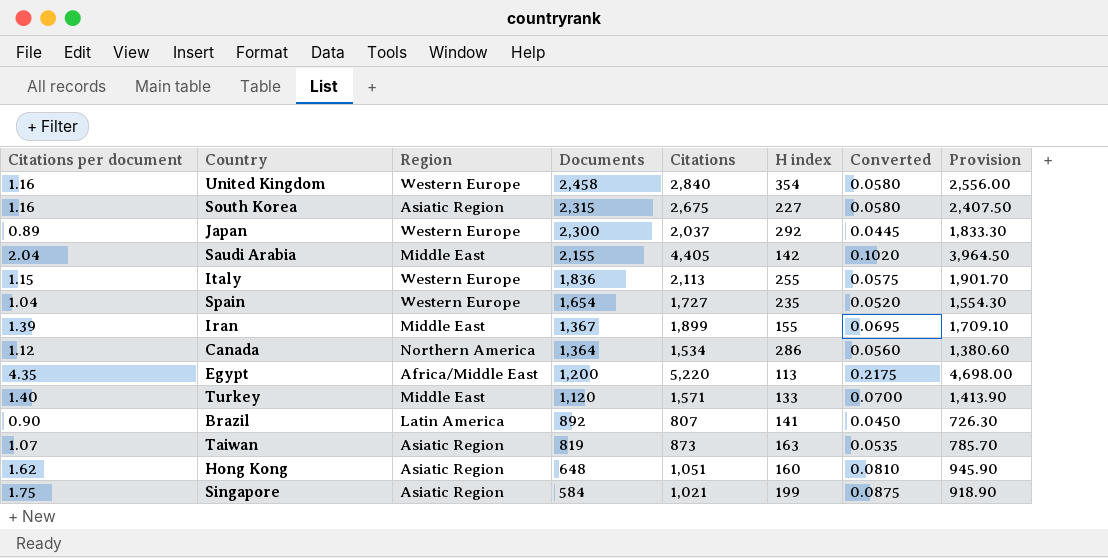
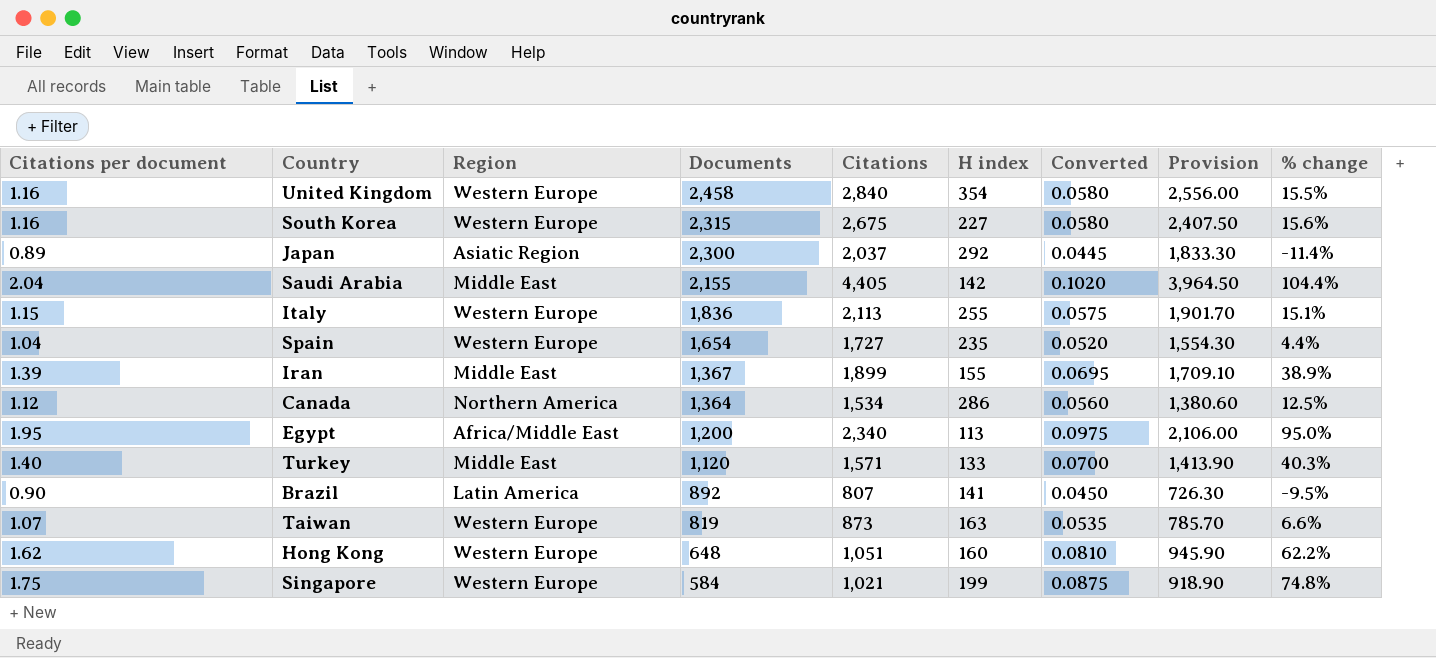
column % change | formula: none -> ([Citations] - [Documents]) / [Documents]
South Korea | Region: Asiatic Region -> Western Europe
Japan | Region: Western Europe -> Asiatic Region
Egypt | Citations per document: 4.35 -> 1.95
Egypt | Citations: 5,220 -> 2,340
Egypt | Converted: 0.2175 -> 0.0975
Egypt | Provision: 4,698.00 -> 2,106.00
Taiwan | Region: Asiatic Region -> Western Europe
Hong Kong | Region: Asiatic Region -> Western Europe
Singapore | Region: Asiatic Region -> Western Europe

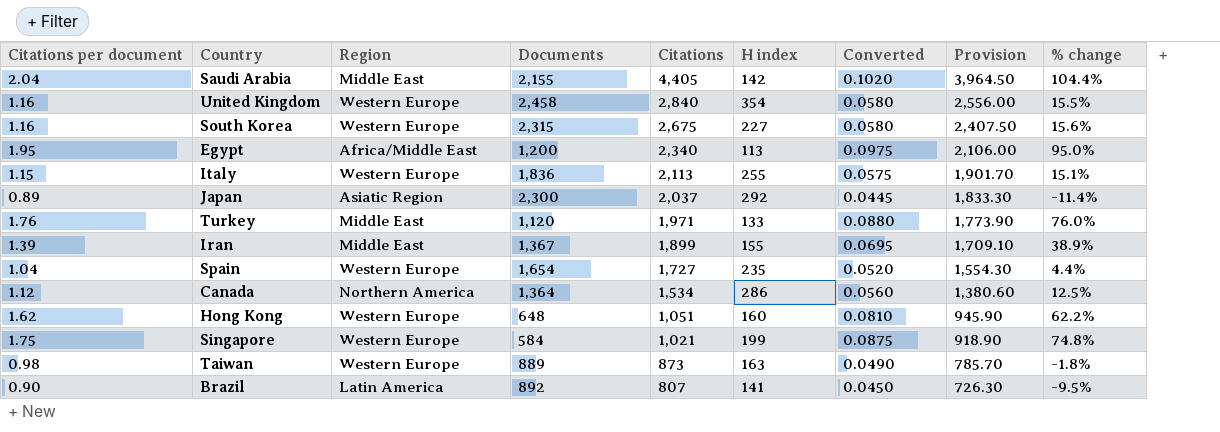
row order: Documents descending -> Citations descending
Turkey | Citations per document: 1.40 -> 1.76
Turkey | Citations: 1,571 -> 1,971
Turkey | Converted: 0.0700 -> 0.0880
Turkey | Provision: 1,413.90 -> 1,773.90
Turkey | % change: 40.3% -> 76.0%
Taiwan | Citations per document: 1.07 -> 0.98
Taiwan | Documents: 819 -> 889
Taiwan | Converted: 0.0535 -> 0.0490
Taiwan | % change: 6.6% -> -1.8%

